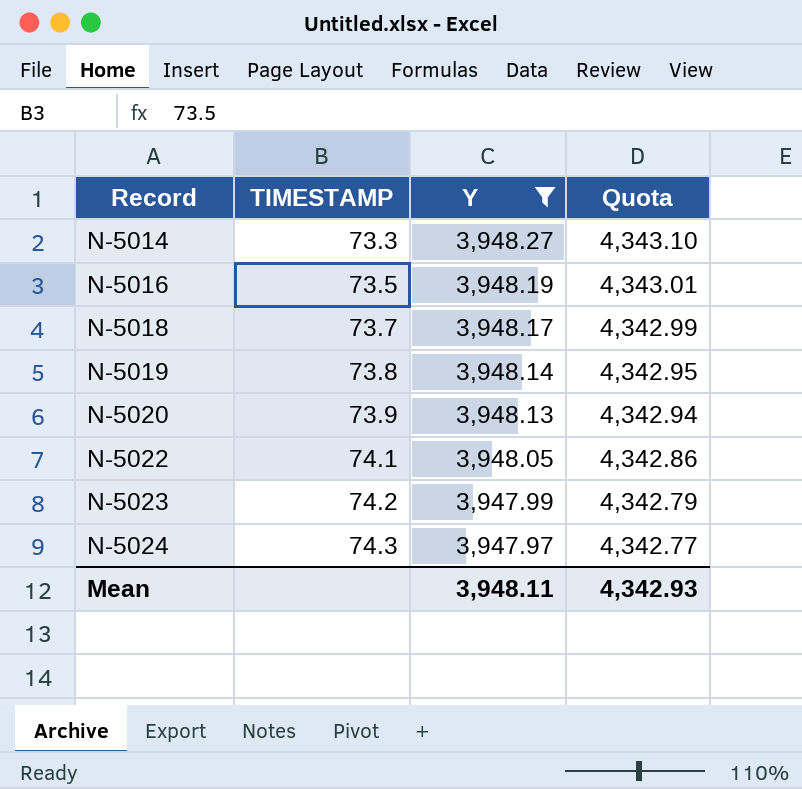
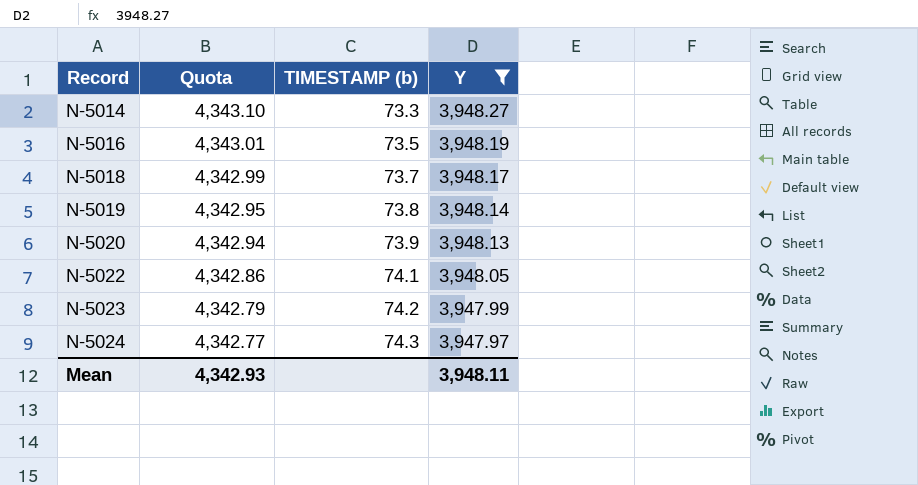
column Quota | position: 4 -> 2
column name: TIMESTAMP -> TIMESTAMP (b)

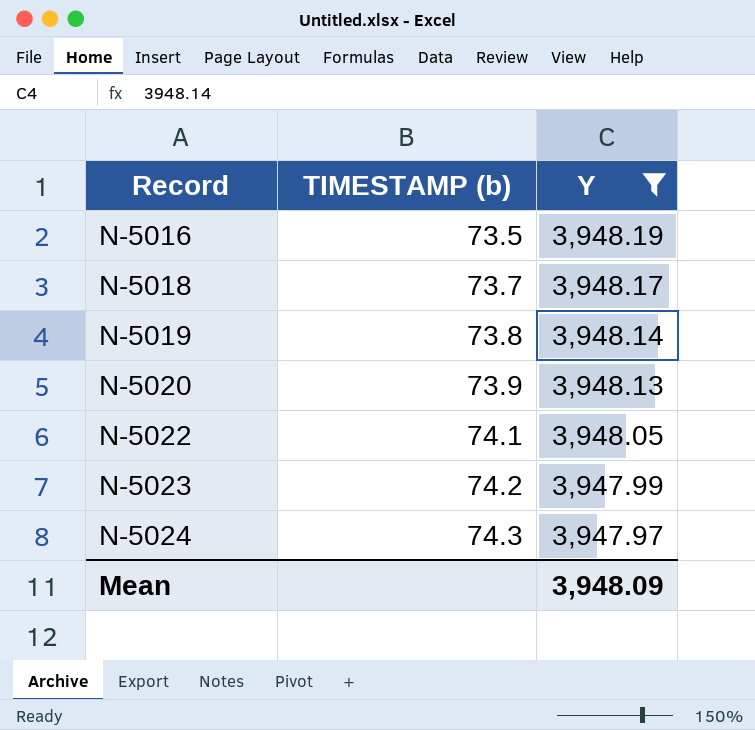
column Quota | formula: [Y] * 1.1 -> none
row N-5014: 4,343.10 | 73.3 | 3,948.27 -> none
Mean | Y: 3,948.11 -> 3,948.09

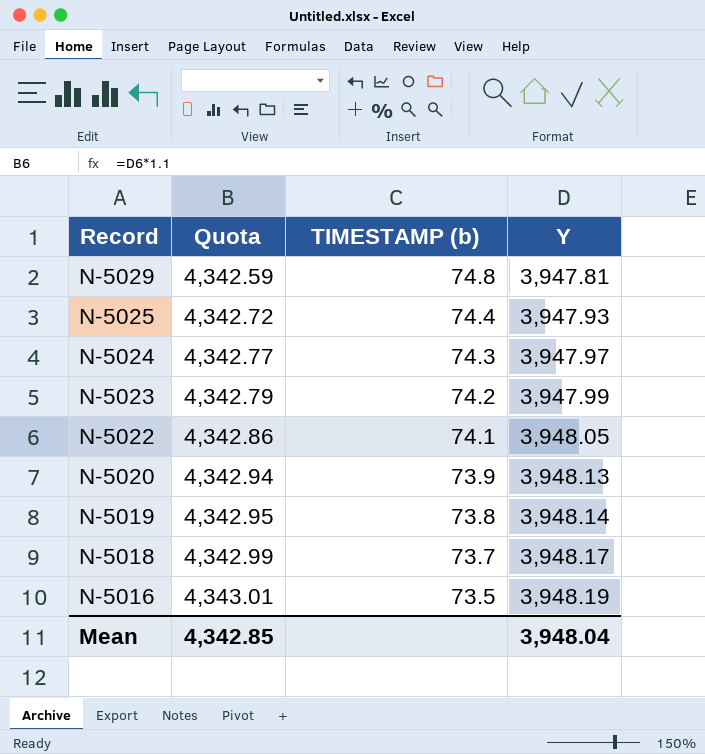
filter: Y >= 3,947.97 -> none
row order: Record ascending -> Record descending
column Quota | formula: none -> [Y] * 1.1
Mean | Y: 3,948.09 -> 3,948.04

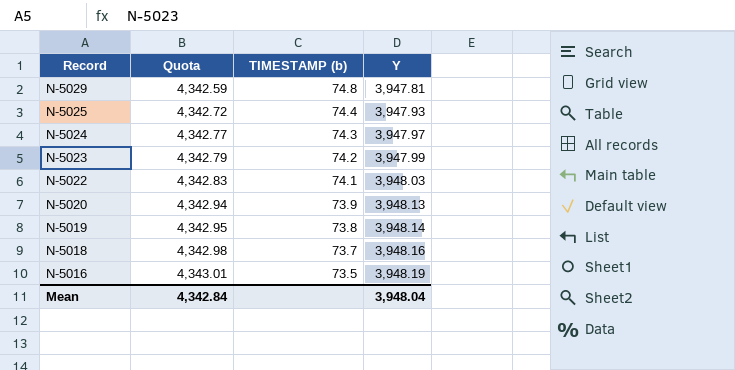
N-5022 | Quota: 4,342.86 -> 4,342.83
N-5022 | Y: 3,948.05 -> 3,948.03
N-5018 | Quota: 4,342.99 -> 4,342.98
N-5018 | Y: 3,948.17 -> 3,948.16
Mean | Quota: 4,342.85 -> 4,342.84

